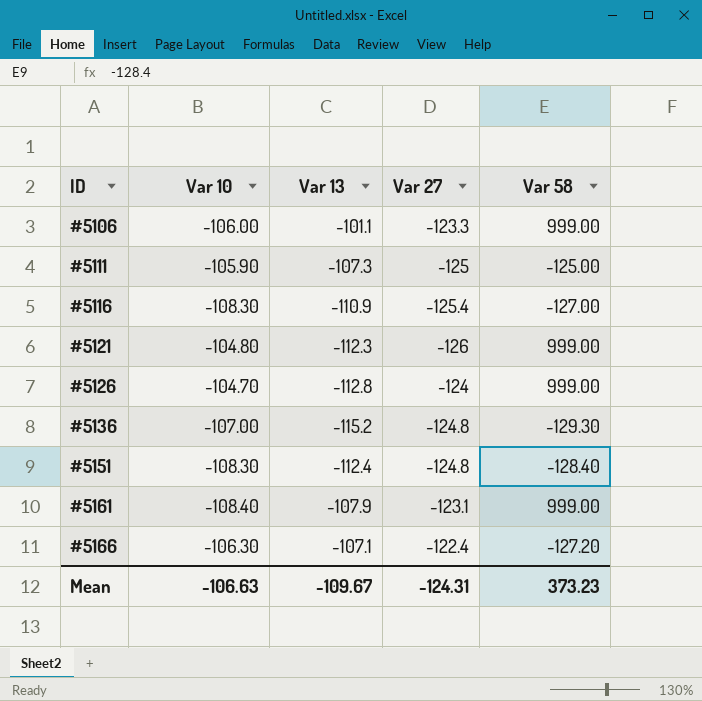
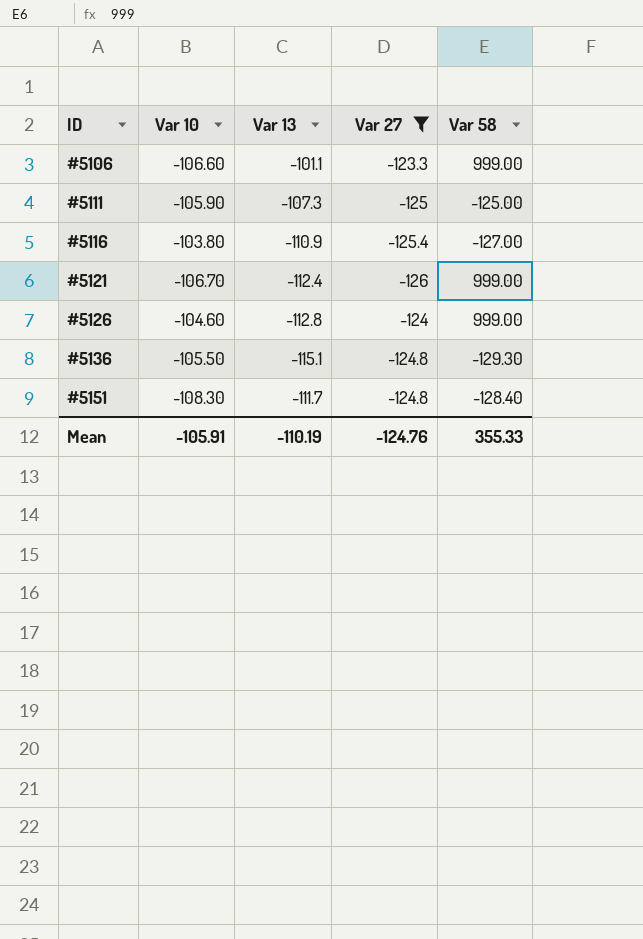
filter: none -> Var 27 <= -123.3
#5106 | Var 10: -106.00 -> -106.60
#5116 | Var 10: -108.30 -> -103.80
#5121 | Var 10: -104.80 -> -106.70
#5121 | Var 13: -112.3 -> -112.4
#5126 | Var 10: -104.70 -> -104.60
#5136 | Var 10: -107.00 -> -105.50
#5136 | Var 13: -115.2 -> -115.1
#5151 | Var 13: -112.4 -> -111.7
Mean | Var 10: -106.63 -> -105.91
Mean | Var 13: -109.67 -> -110.19
Mean | Var 27: -124.31 -> -124.76
Mean | Var 58: 373.23 -> 355.33

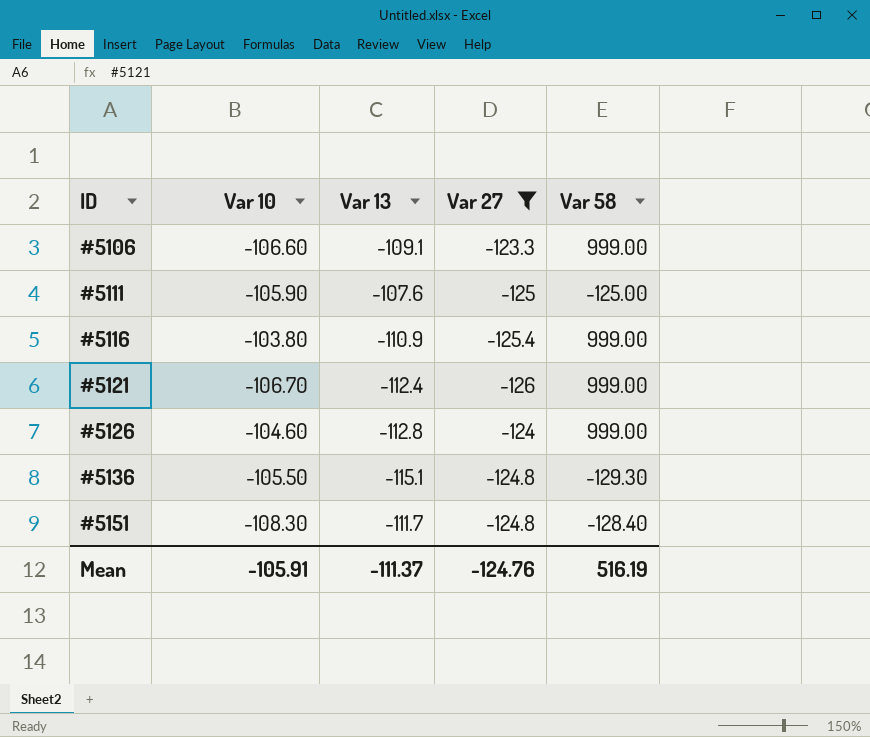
#5106 | Var 13: -101.1 -> -109.1
#5111 | Var 13: -107.3 -> -107.6
#5116 | Var 58: -127.00 -> 999.00
Mean | Var 13: -110.19 -> -111.37
Mean | Var 58: 355.33 -> 516.19

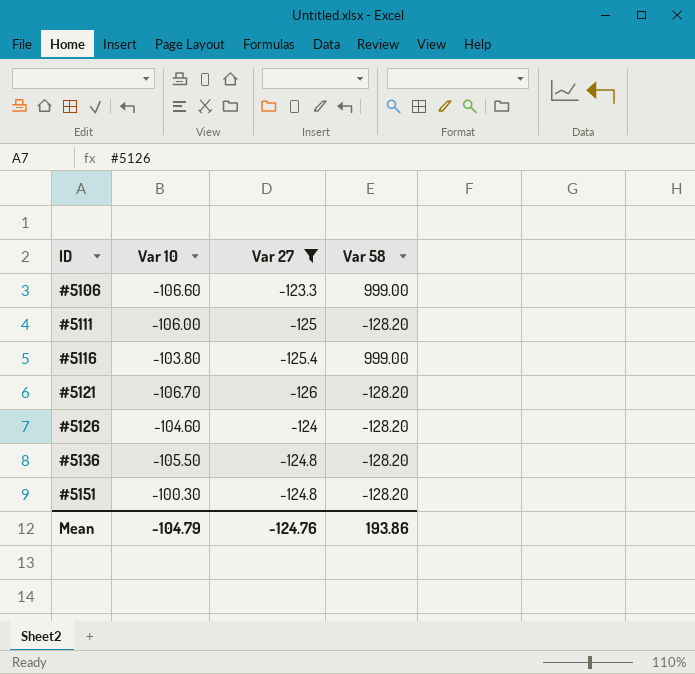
column Var 13 | position: 3 -> none
#5111 | Var 10: -105.90 -> -106.00
#5111 | Var 58: -125.00 -> -128.20
#5121 | Var 58: 999.00 -> -128.20
#5126 | Var 58: 999.00 -> -128.20
#5136 | Var 58: -129.30 -> -128.20
#5151 | Var 10: -108.30 -> -100.30
#5151 | Var 58: -128.40 -> -128.20
Mean | Var 10: -105.91 -> -104.79
Mean | Var 58: 516.19 -> 193.86

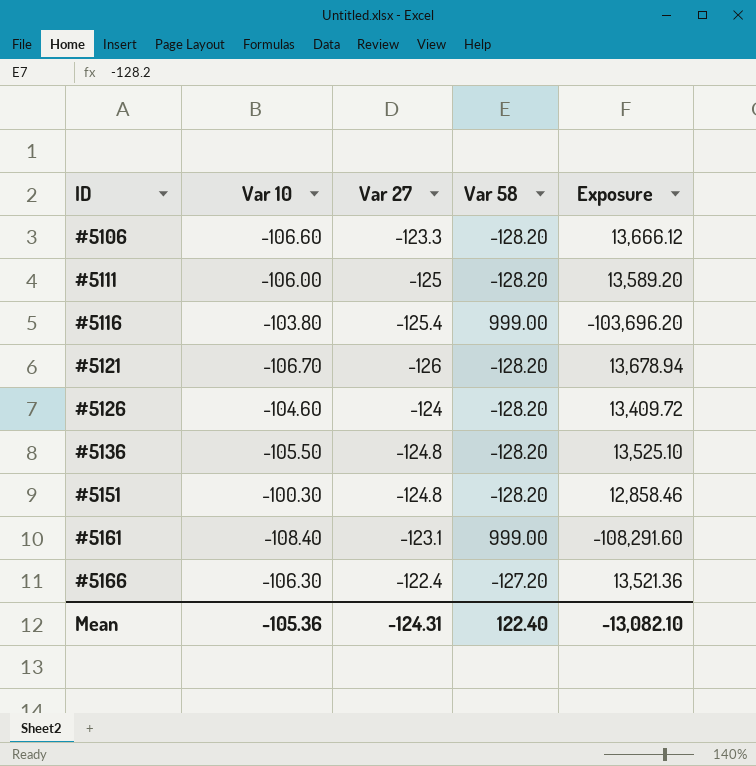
filter: Var 27 <= -123.3 -> none
column Exposure | formula: none -> [Var 10] * [Var 58]
#5106 | Var 58: 999.00 -> -128.20
Mean | Var 10: -104.79 -> -105.36
Mean | Var 27: -124.76 -> -124.31
Mean | Var 58: 193.86 -> 122.40

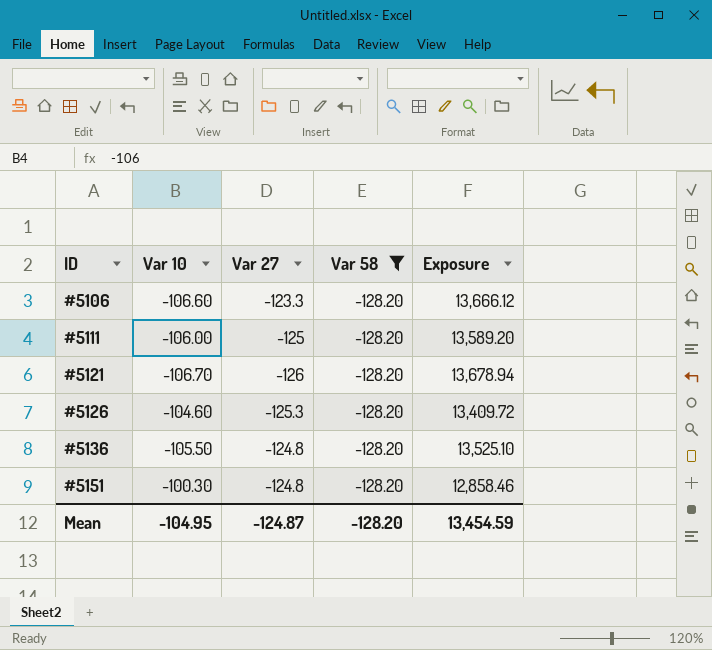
filter: none -> Var 58 = -128.20
#5126 | Var 27: -124 -> -125.3
Mean | Var 10: -105.36 -> -104.95
Mean | Var 27: -124.31 -> -124.87
Mean | Var 58: 122.40 -> -128.20
Mean | Exposure: -13,082.10 -> 13,454.59

